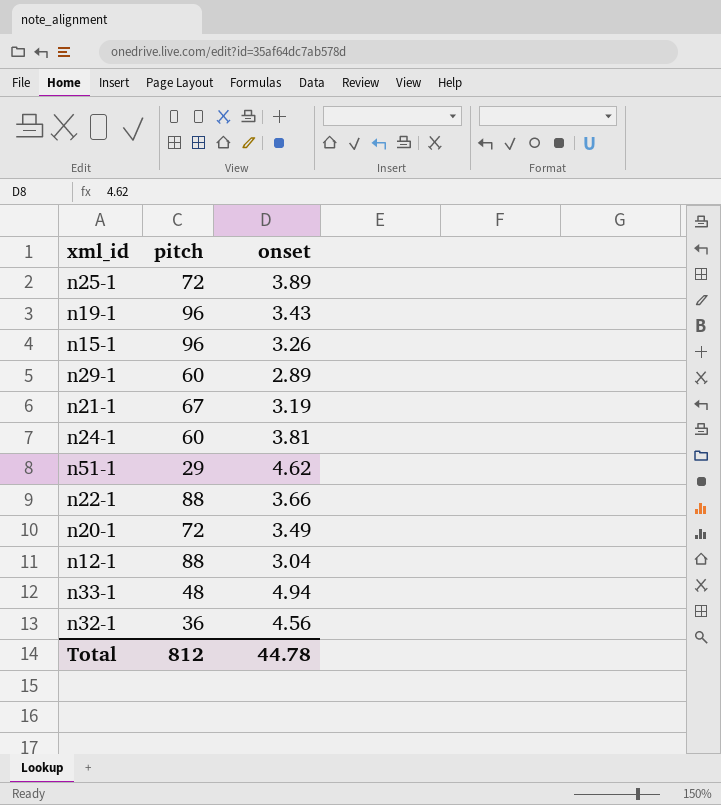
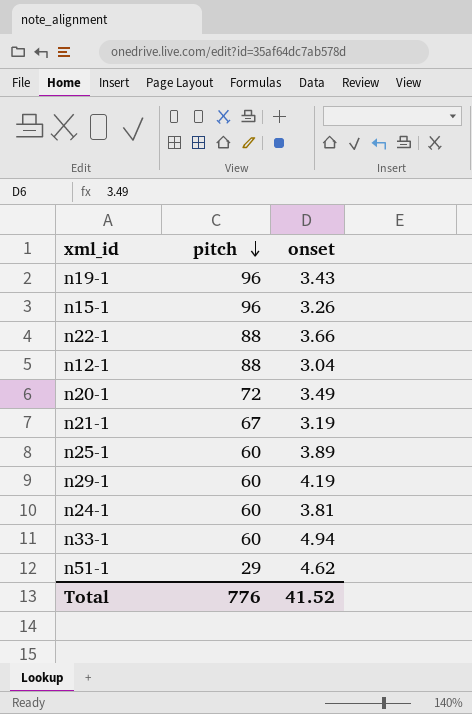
row order: none -> pitch descending
row n32-1: 36 | 4.56 -> none
n25-1 | pitch: 72 -> 60
n29-1 | onset: 2.89 -> 4.19
n33-1 | pitch: 48 -> 60
Total | pitch: 812 -> 776
Total | onset: 44.78 -> 41.52

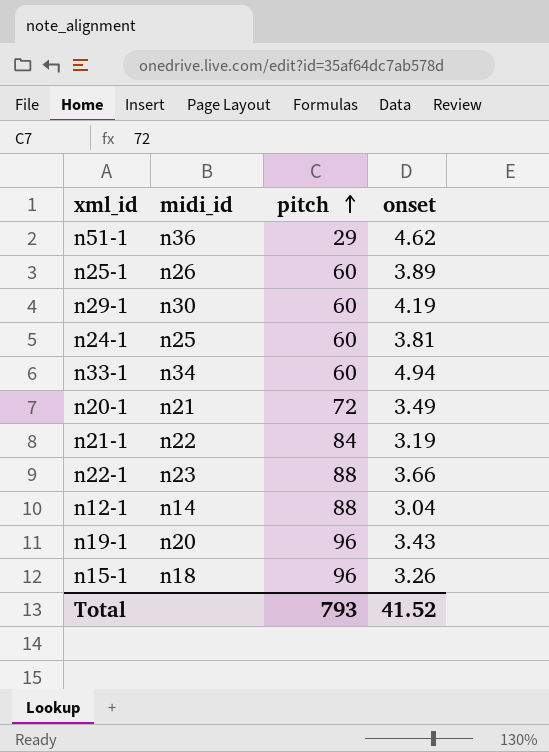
row order: pitch descending -> pitch ascending
column midi_id | position: none -> 2
n21-1 | pitch: 67 -> 84
Total | pitch: 776 -> 793

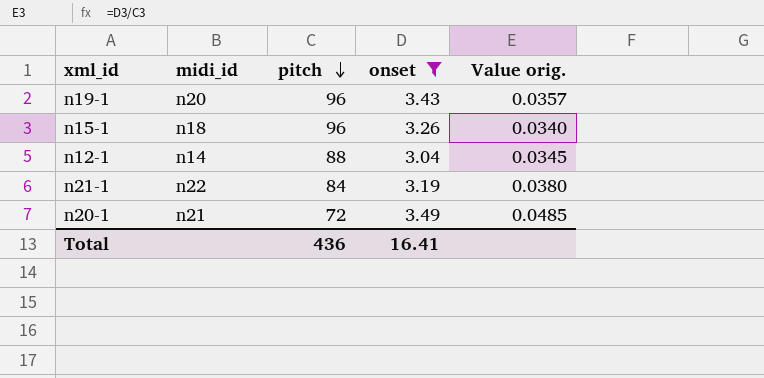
filter: none -> onset <= 3.49
row order: pitch ascending -> pitch descending
column Value orig. | formula: none -> [onset] / [pitch]
Total | pitch: 793 -> 436
Total | onset: 41.52 -> 16.41

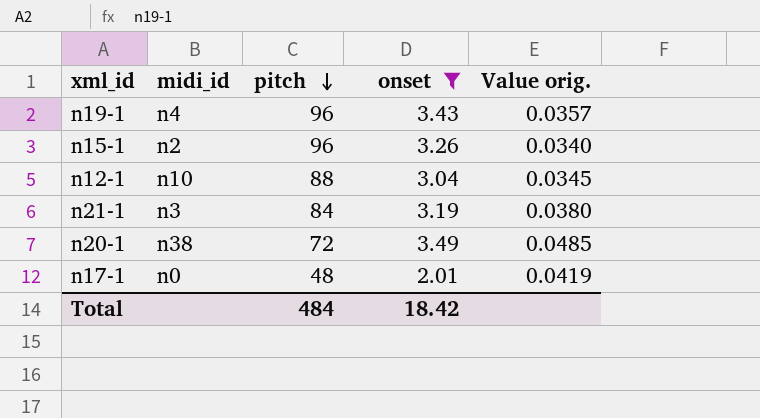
n19-1 | midi_id: n20 -> n4
n15-1 | midi_id: n18 -> n2
n12-1 | midi_id: n14 -> n10
n21-1 | midi_id: n22 -> n3
n20-1 | midi_id: n21 -> n38
row n17-1: none -> n0 | 48 | 2.01 | 0.0419
Total | pitch: 436 -> 484
Total | onset: 16.41 -> 18.42

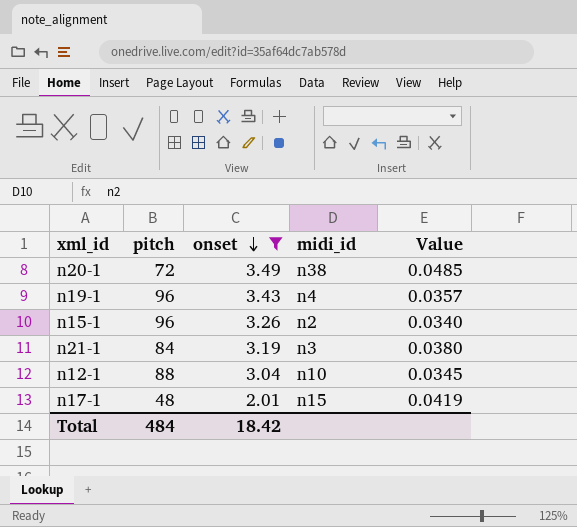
row order: pitch descending -> onset descending
column midi_id | position: 2 -> 4
column name: Value orig. -> Value
n17-1 | midi_id: n0 -> n15

